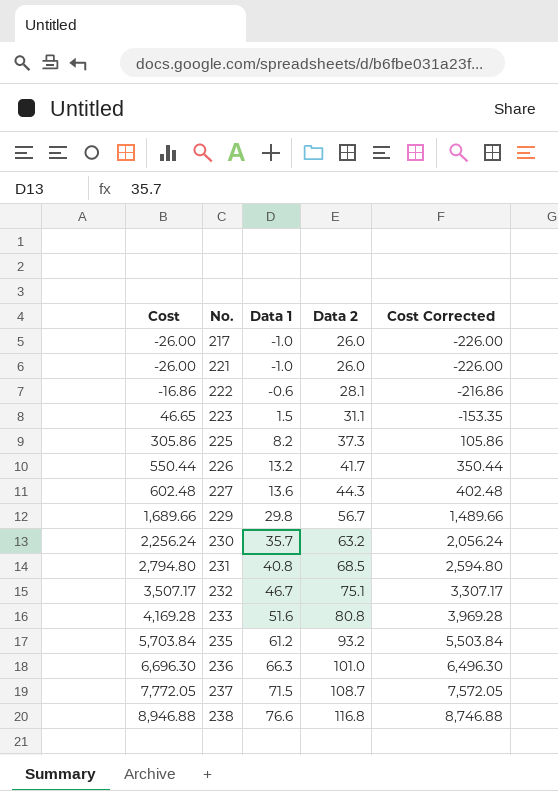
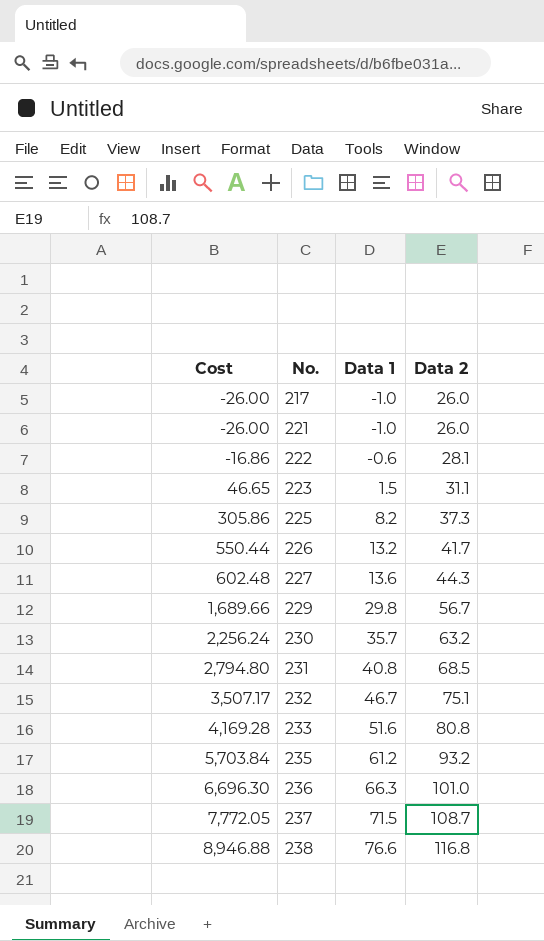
column Cost Corrected | formula: [Cost] - 200 -> none

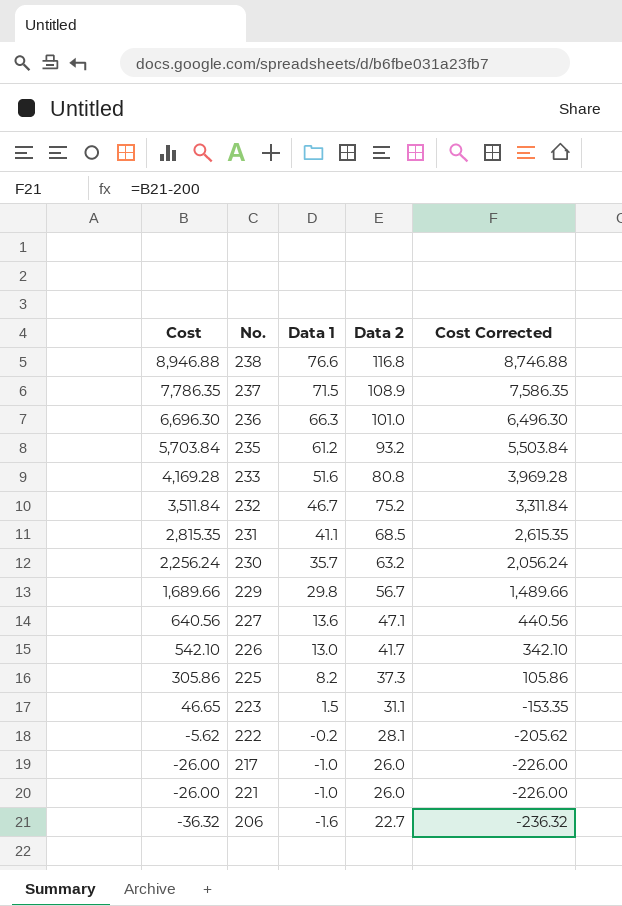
row order: Cost ascending -> Cost descending
column Cost Corrected | formula: none -> [Cost] - 200
237 | Cost: 7,772.05 -> 7,786.35
237 | Data 2: 108.7 -> 108.9
232 | Cost: 3,507.17 -> 3,511.84
232 | Data 2: 75.1 -> 75.2
231 | Cost: 2,794.80 -> 2,815.35
231 | Data 1: 40.8 -> 41.1
227 | Cost: 602.48 -> 640.56
227 | Data 2: 44.3 -> 47.1
226 | Cost: 550.44 -> 542.10
226 | Data 1: 13.2 -> 13.0
222 | Cost: -16.86 -> -5.62
222 | Data 1: -0.6 -> -0.2
row 206: none -> -36.32 | -1.6 | 22.7 | -236.32

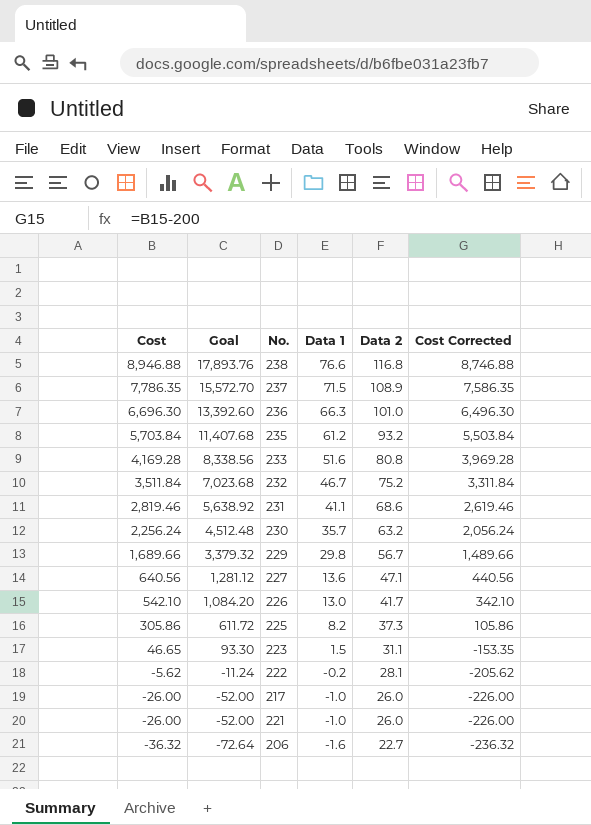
column Goal | formula: none -> [Cost] * 2
231 | Cost: 2,815.35 -> 2,819.46
231 | Data 2: 68.5 -> 68.6
231 | Cost Corrected: 2,615.35 -> 2,619.46

